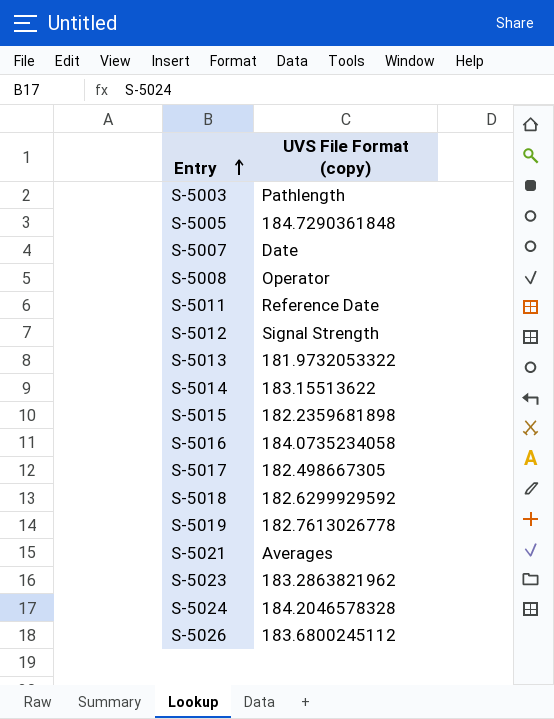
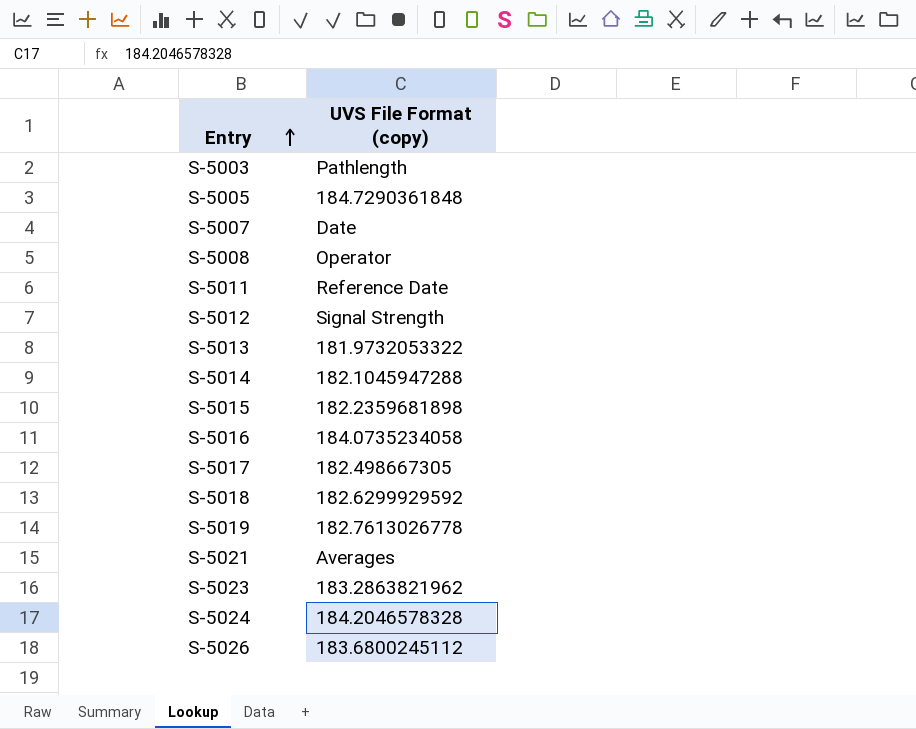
S-5014 | UVS File Format (copy): 183.15513622 -> 182.1045947288

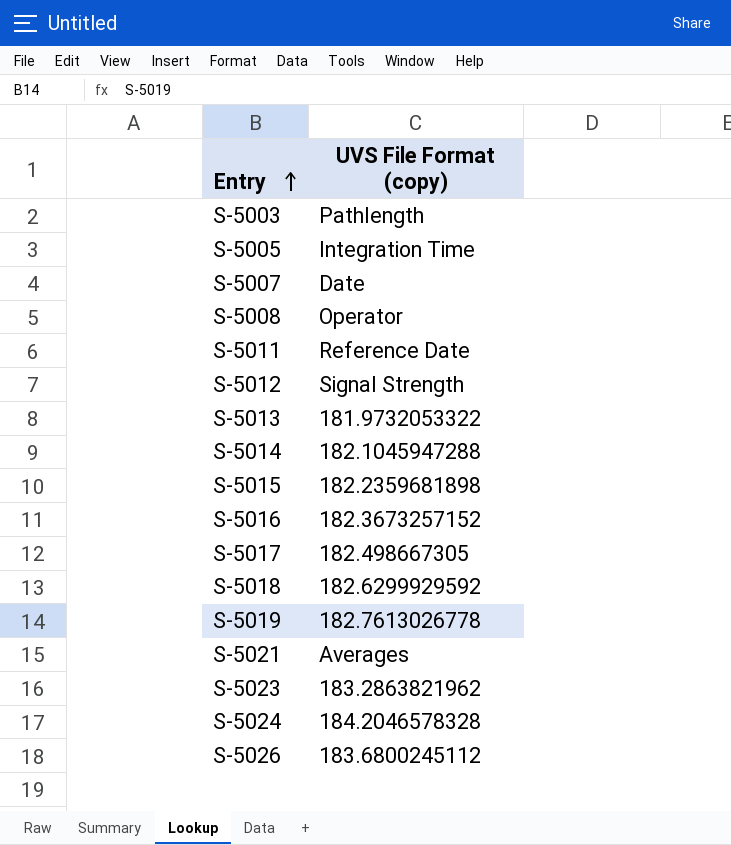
S-5005 | UVS File Format (copy): 184.7290361848 -> Integration Time
S-5016 | UVS File Format (copy): 184.0735234058 -> 182.3673257152

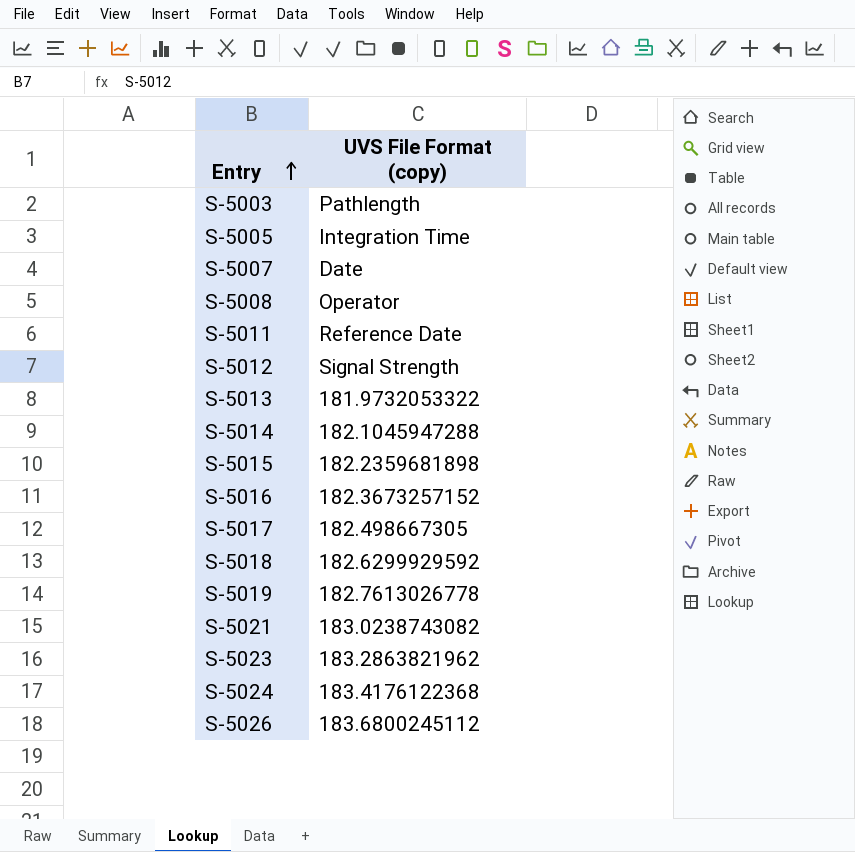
S-5021 | UVS File Format (copy): Averages -> 183.0238743082
S-5024 | UVS File Format (copy): 184.2046578328 -> 183.4176122368

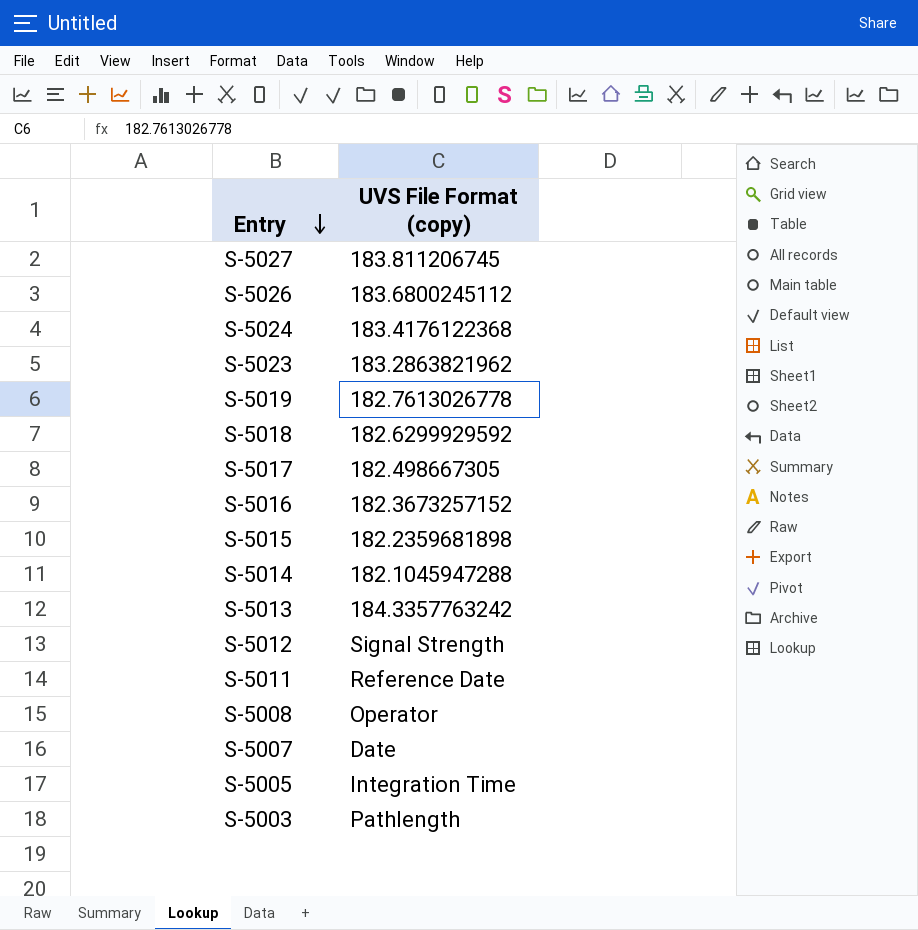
row order: Entry ascending -> Entry descending
row S-5021: 183.0238743082 -> none
row S-5027: none -> 183.811206745
S-5013 | UVS File Format (copy): 181.9732053322 -> 184.3357763242

